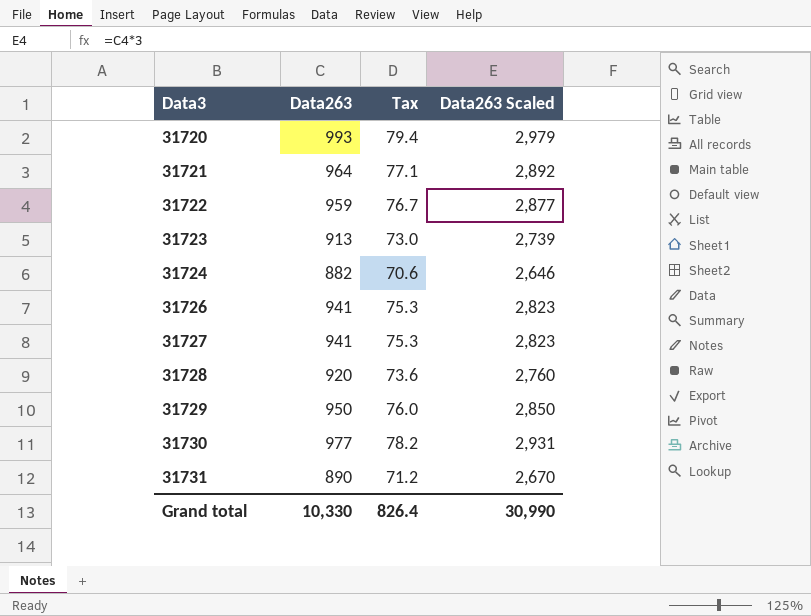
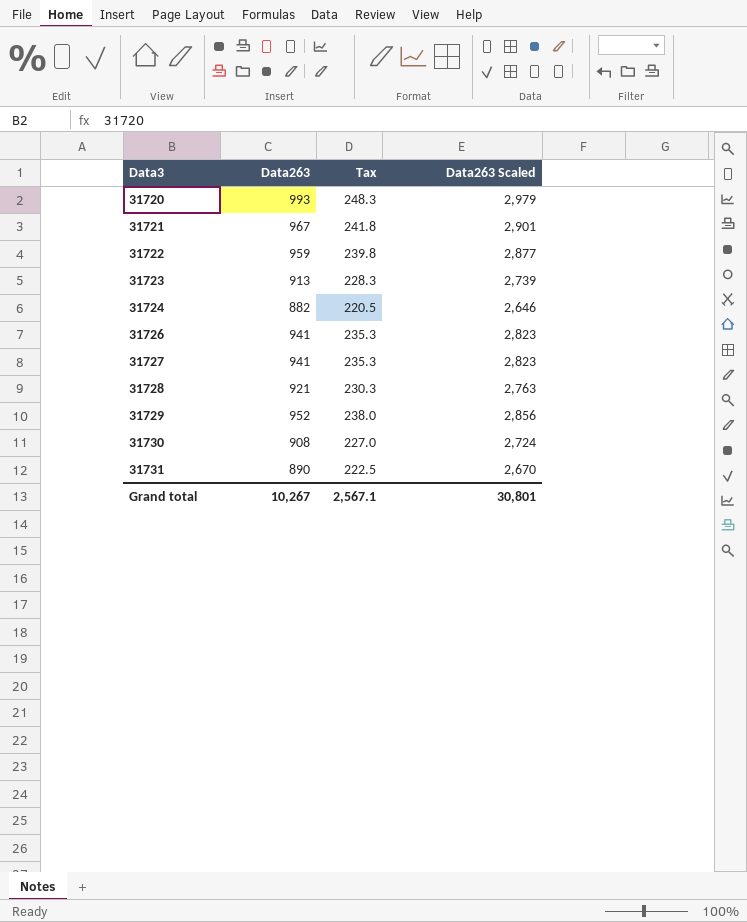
column Tax | formula: [Data263] * 0.08 -> [Data263] * 0.25
31721 | Data263: 964 -> 967
31721 | Data263 Scaled: 2,892 -> 2,901
31728 | Data263: 920 -> 921
31728 | Data263 Scaled: 2,760 -> 2,763
31729 | Data263: 950 -> 952
31729 | Data263 Scaled: 2,850 -> 2,856
31730 | Data263: 977 -> 908
31730 | Data263 Scaled: 2,931 -> 2,724
Grand total | Data263: 10,330 -> 10,267
Grand total | Tax: 826.4 -> 2,567.1
Grand total | Data263 Scaled: 30,990 -> 30,801

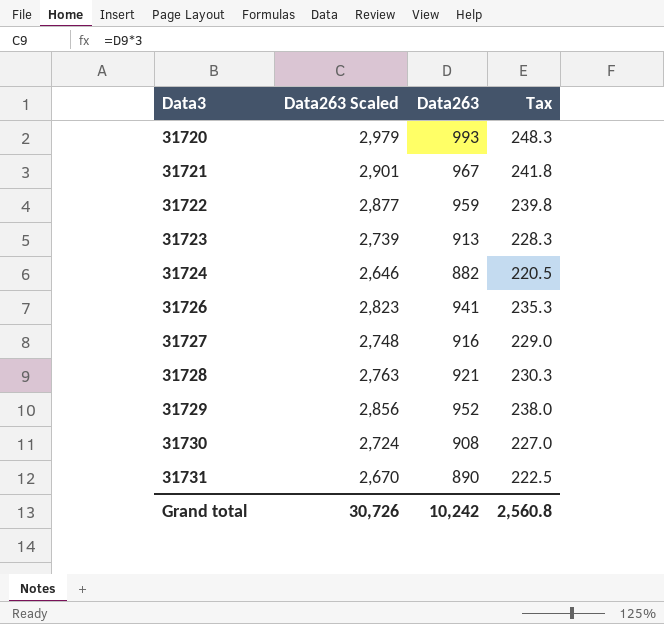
column Data263 Scaled | position: 4 -> 2
31727 | Data263 Scaled: 2,823 -> 2,748
31727 | Data263: 941 -> 916
31727 | Tax: 235.3 -> 229.0
Grand total | Data263 Scaled: 30,801 -> 30,726
Grand total | Data263: 10,267 -> 10,242
Grand total | Tax: 2,567.1 -> 2,560.8

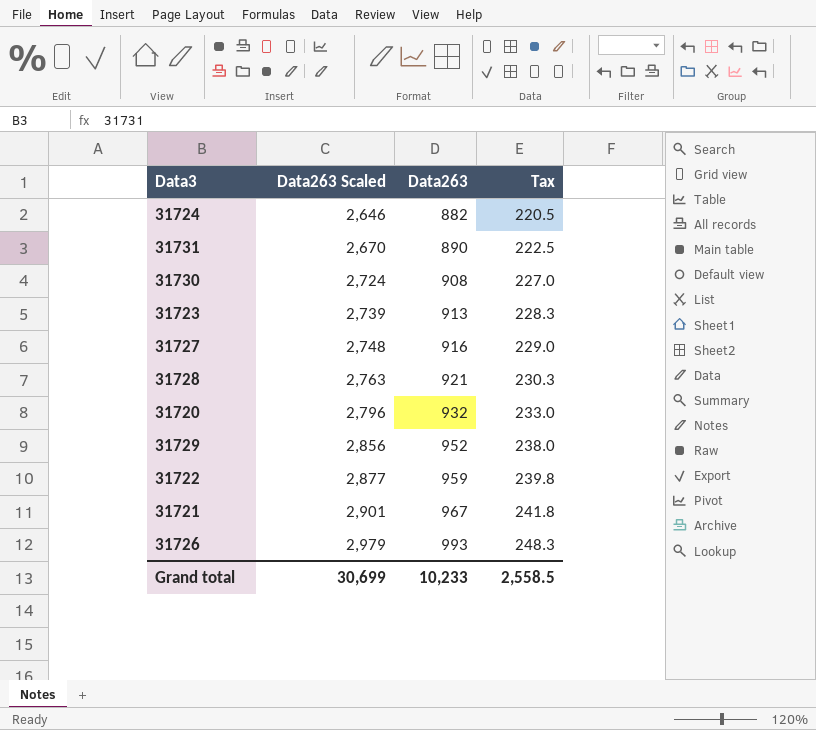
row order: Data3 ascending -> Data263 Scaled ascending
31720 | Data263 Scaled: 2,979 -> 2,796
31720 | Data263: 993 -> 932
31720 | Tax: 248.3 -> 233.0
31726 | Data263 Scaled: 2,823 -> 2,979
31726 | Data263: 941 -> 993
31726 | Tax: 235.3 -> 248.3
Grand total | Data263 Scaled: 30,726 -> 30,699
Grand total | Data263: 10,242 -> 10,233
Grand total | Tax: 2,560.8 -> 2,558.5

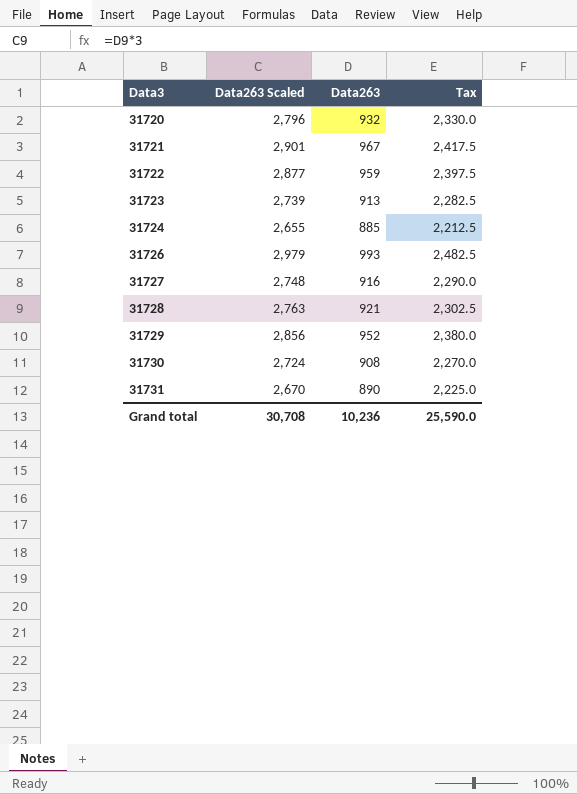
row order: Data263 Scaled ascending -> Data3 ascending
column Tax | formula: [Data263] * 0.25 -> [Data263] * 2.5
31724 | Data263 Scaled: 2,646 -> 2,655
31724 | Data263: 882 -> 885
Grand total | Data263 Scaled: 30,699 -> 30,708
Grand total | Data263: 10,233 -> 10,236
Grand total | Tax: 2,558.5 -> 25,590.0

